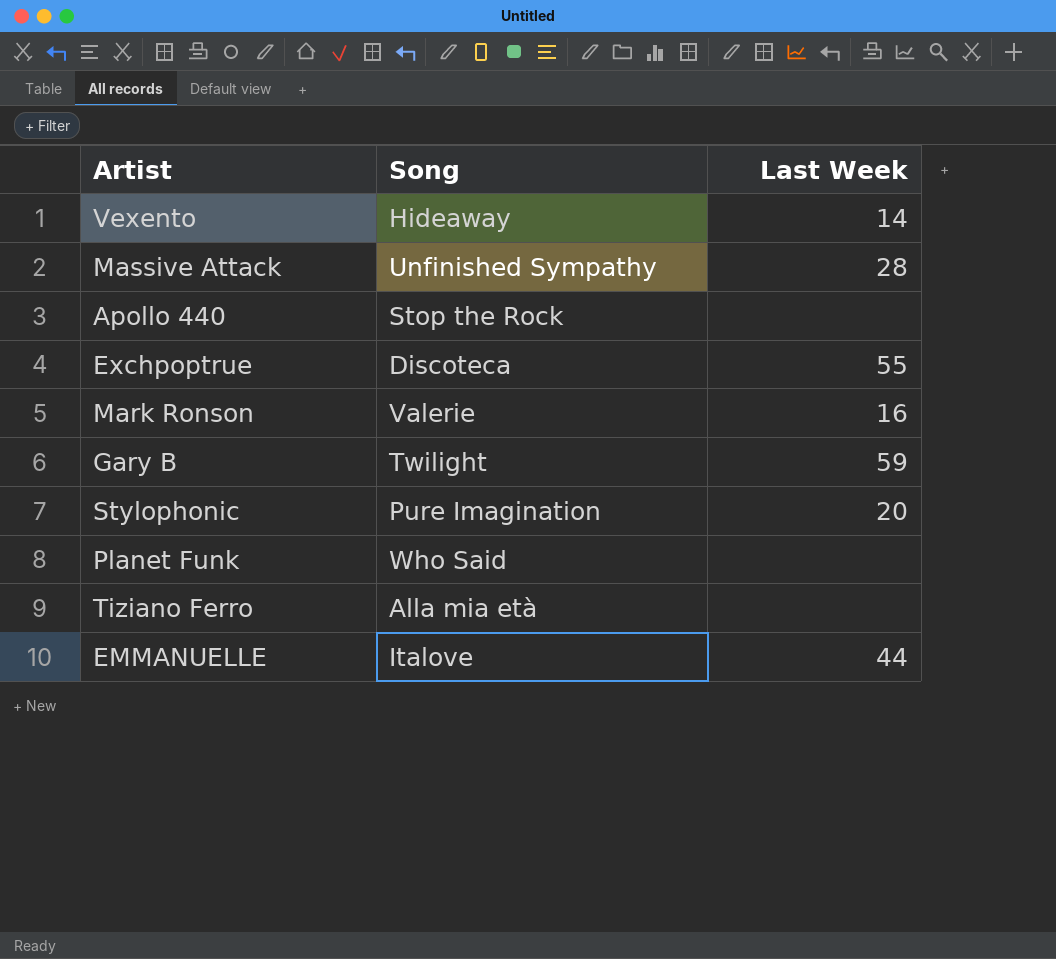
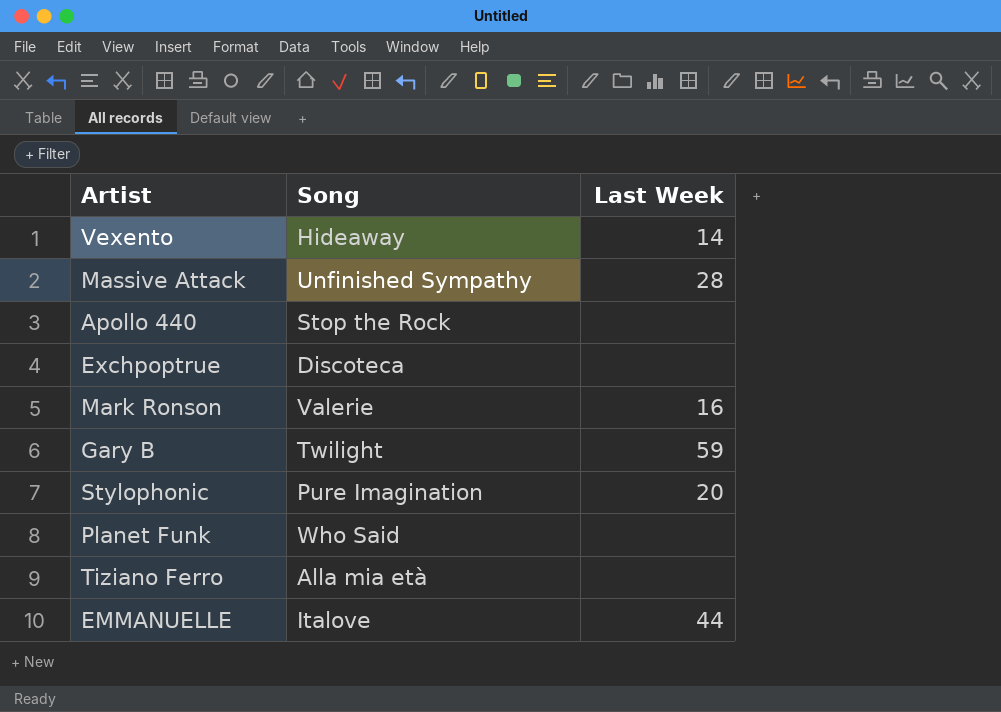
Exchpoptrue | Last Week: 55 -> none

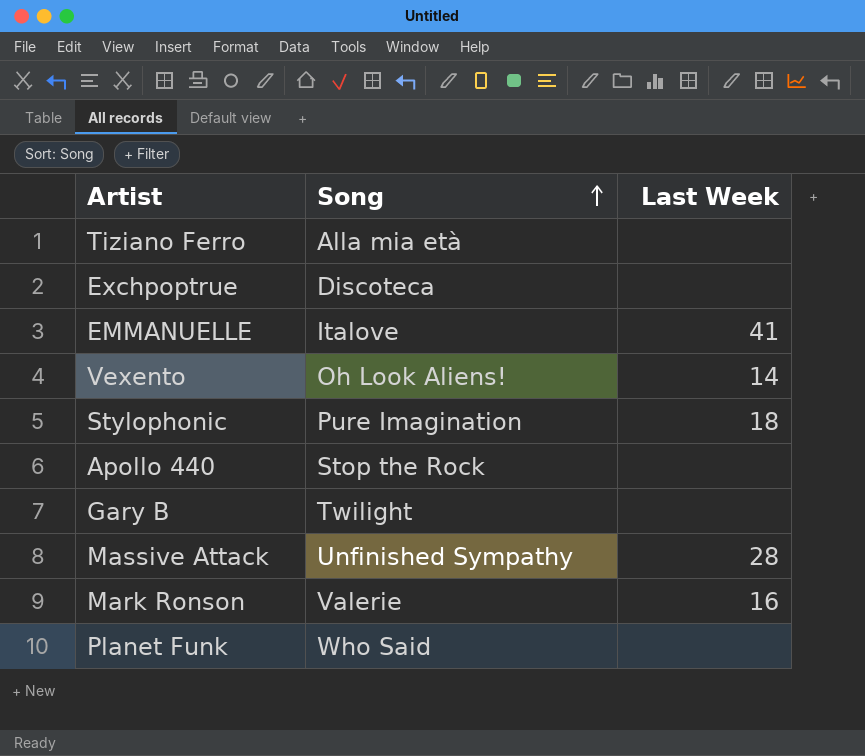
row order: none -> Song ascending
EMMANUELLE | Last Week: 44 -> 41
Vexento | Song: Hideaway -> Oh Look Aliens!
Stylophonic | Last Week: 20 -> 18
Gary B | Last Week: 59 -> none

